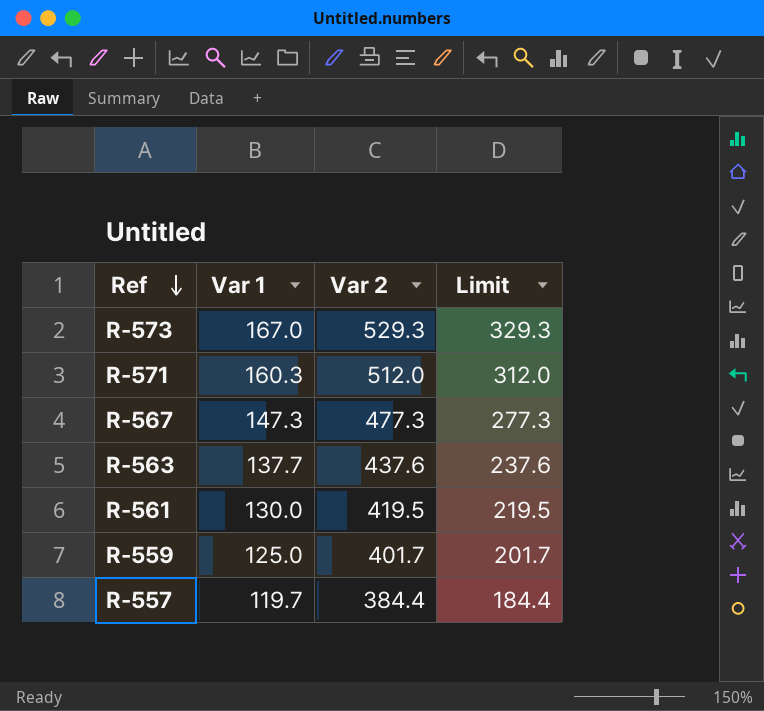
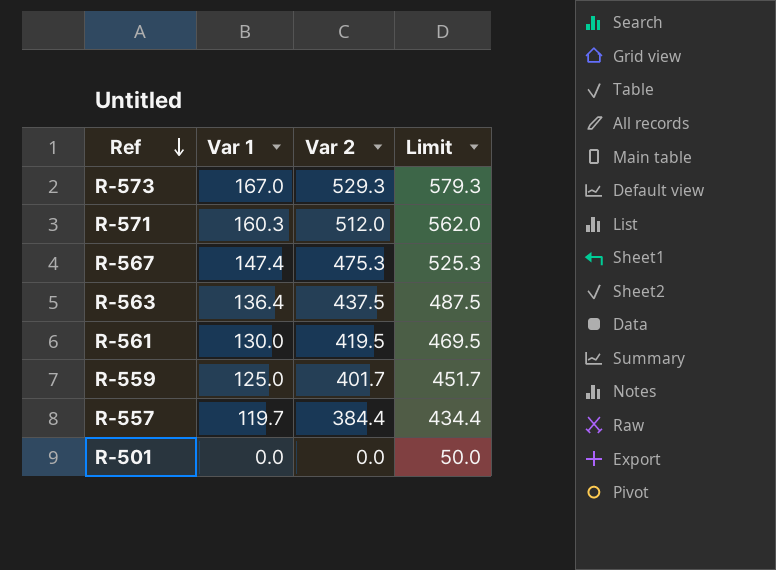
column Limit | formula: [Var 2] - 200 -> [Var 2] + 50
R-567 | Var 1: 147.3 -> 147.4
R-567 | Var 2: 477.3 -> 475.3
R-563 | Var 1: 137.7 -> 136.4
R-563 | Var 2: 437.6 -> 437.5
row R-501: none -> 0.0 | 0.0 | 50.0

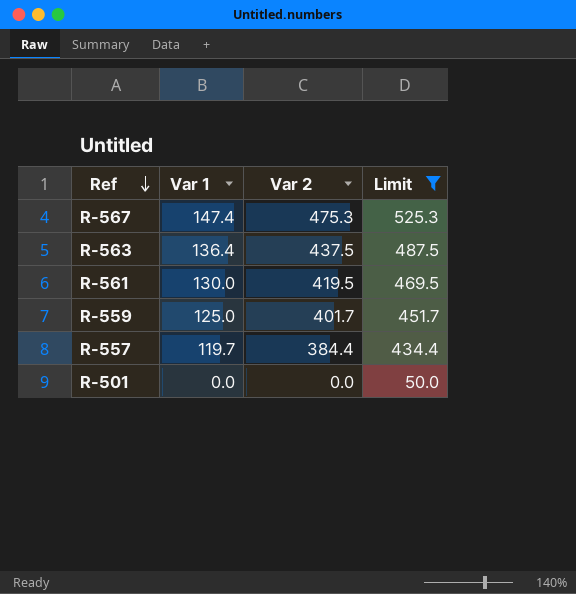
filter: none -> Limit <= 525.3

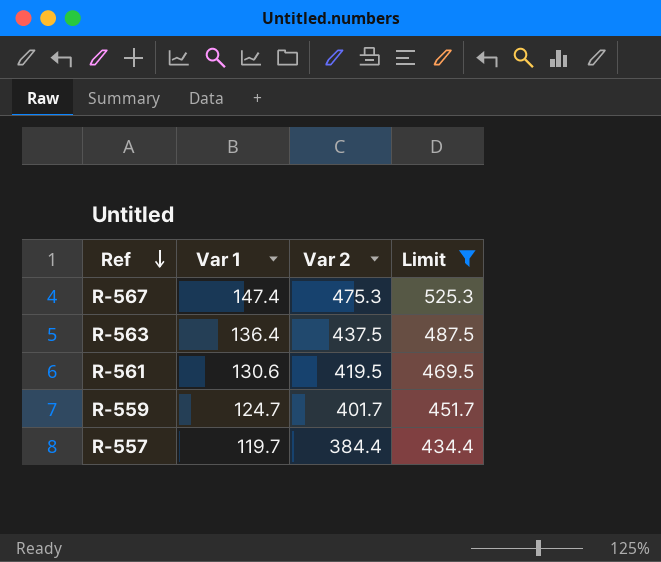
row R-501: 0.0 | 0.0 | 50.0 -> none
R-561 | Var 1: 130.0 -> 130.6
R-559 | Var 1: 125.0 -> 124.7

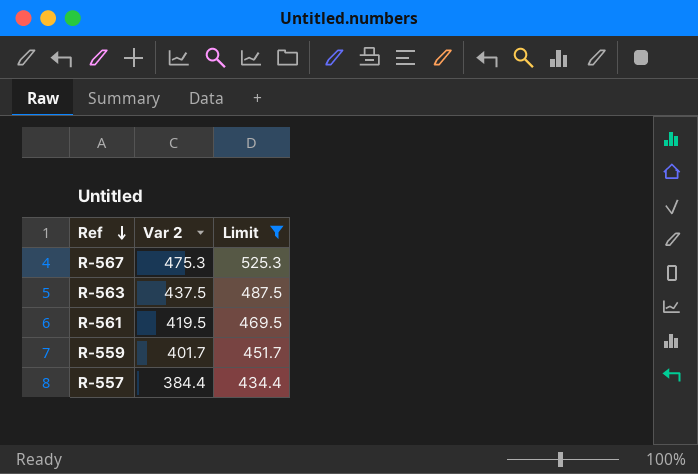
column Var 1 | position: 2 -> none

